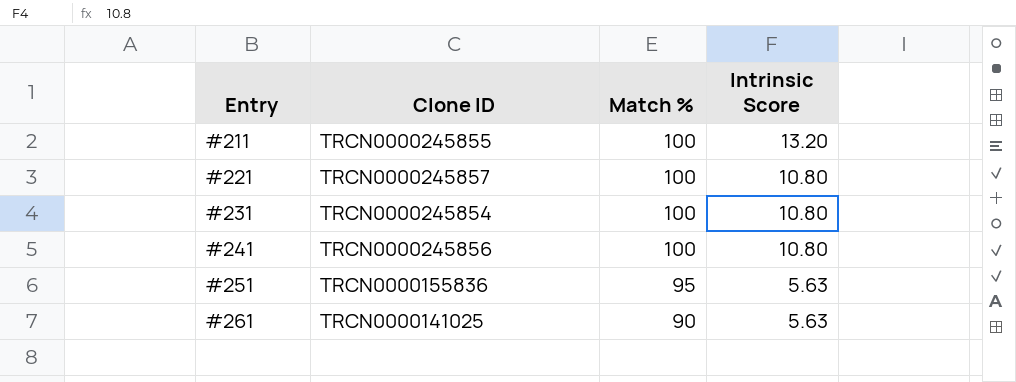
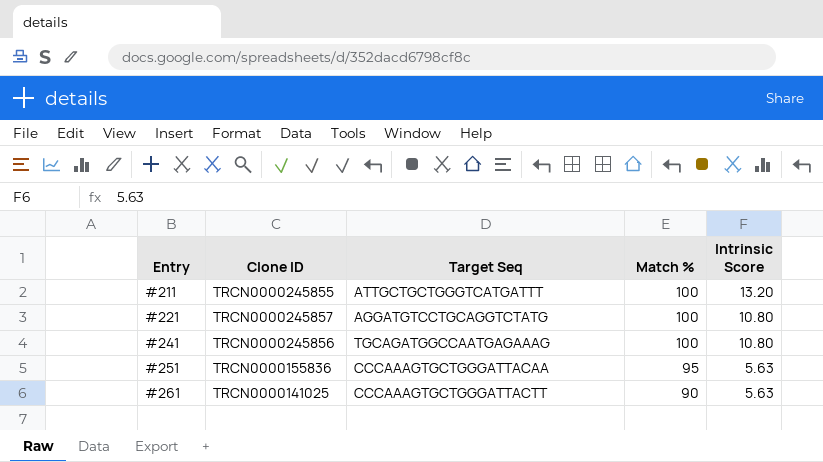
column Target Seq | position: none -> 3
row #231: TRCN0000245854 | 100 | 10.80 -> none

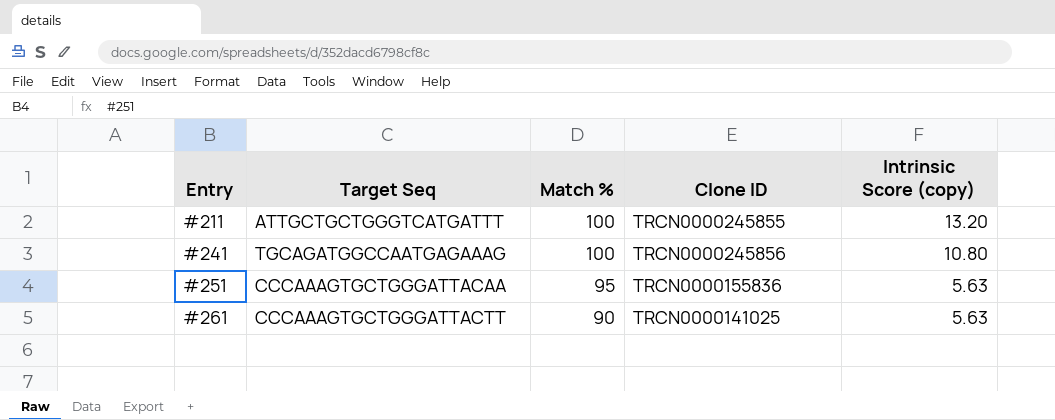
column Clone ID | position: 2 -> 4
column name: Intrinsic Score -> Intrinsic Score (copy)
row #221: TRCN0000245857 | AGGATGTCCTGCAGGTCTATG | 100 | 10.80 -> none

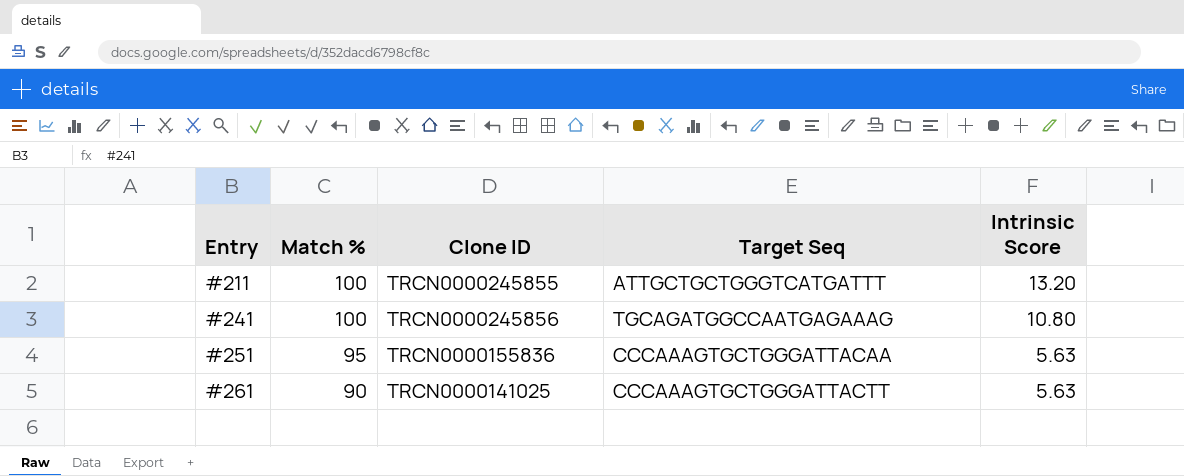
column Target Seq | position: 2 -> 4
column name: Intrinsic Score (copy) -> Intrinsic Score

